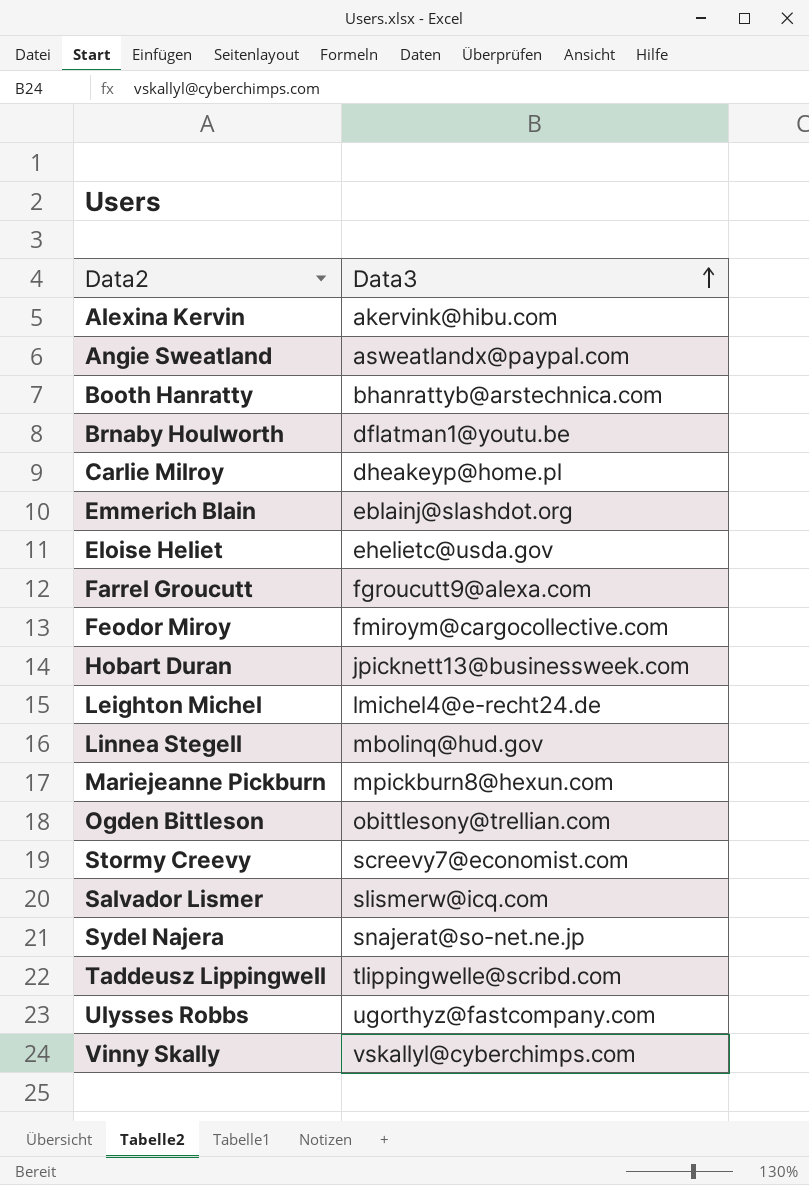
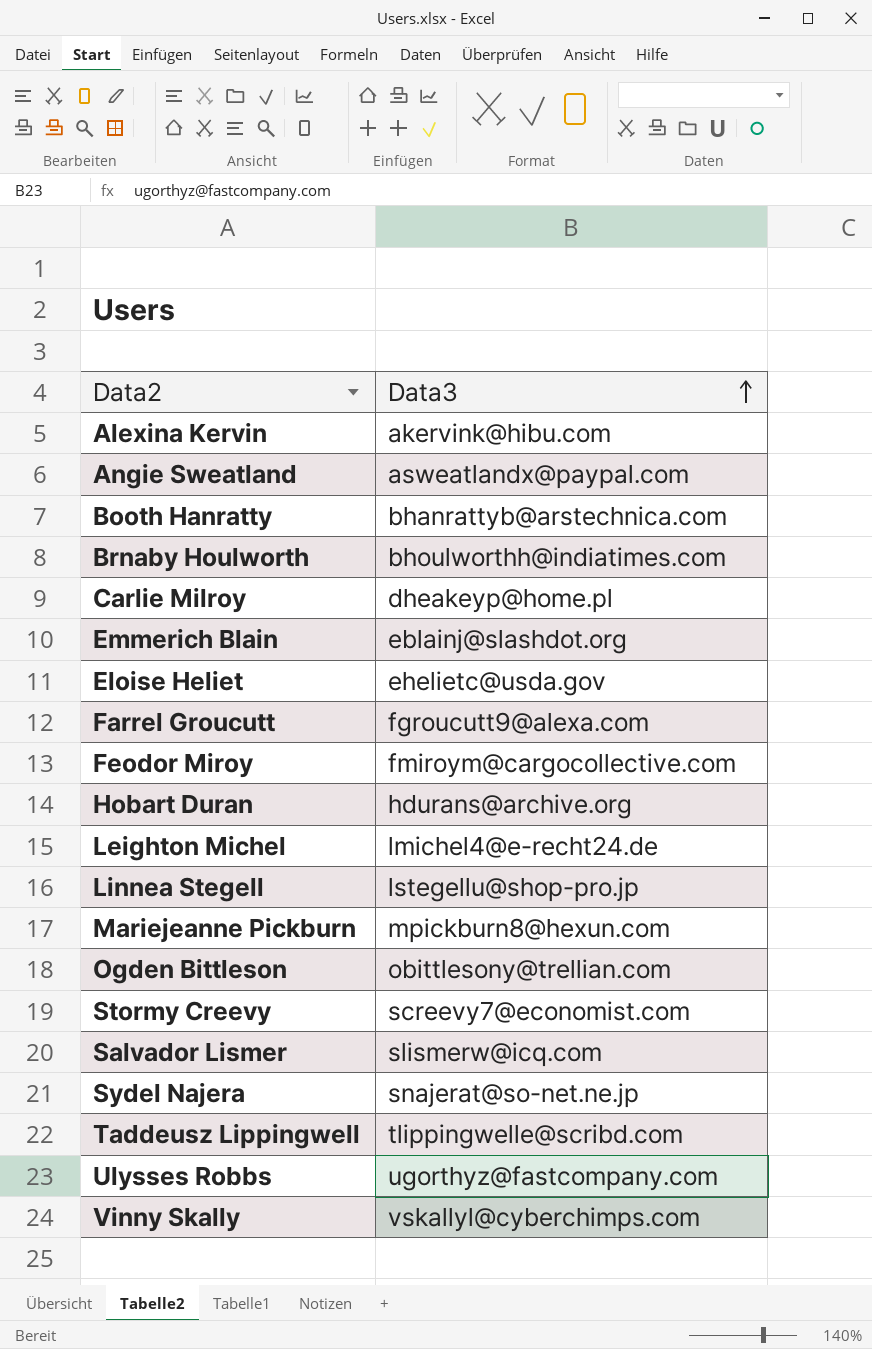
Brnaby Houlworth | Data3: dflatman1@youtu.be -> bhoulworthh@indiatimes.com
Hobart Duran | Data3: jpicknett13@businessweek.com -> hdurans@archive.org
Linnea Stegell | Data3: mbolinq@hud.gov -> lstegellu@shop-pro.jp

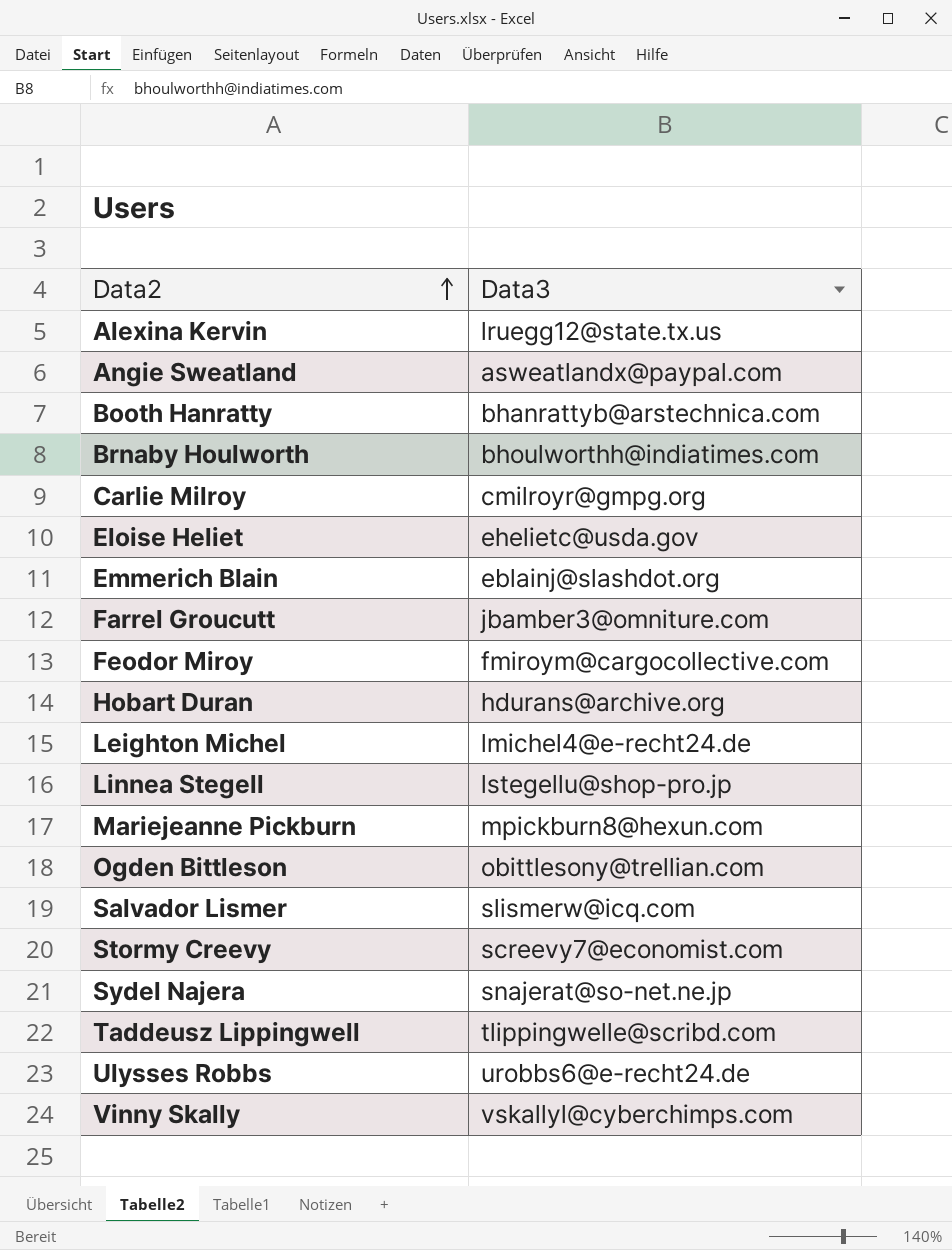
row order: Data3 ascending -> Data2 ascending
Alexina Kervin | Data3: akervink@hibu.com -> lruegg12@state.tx.us
Carlie Milroy | Data3: dheakeyp@home.pl -> cmilroyr@gmpg.org
Farrel Groucutt | Data3: fgroucutt9@alexa.com -> jbamber3@omniture.com
Ulysses Robbs | Data3: ugorthyz@fastcompany.com -> urobbs6@e-recht24.de

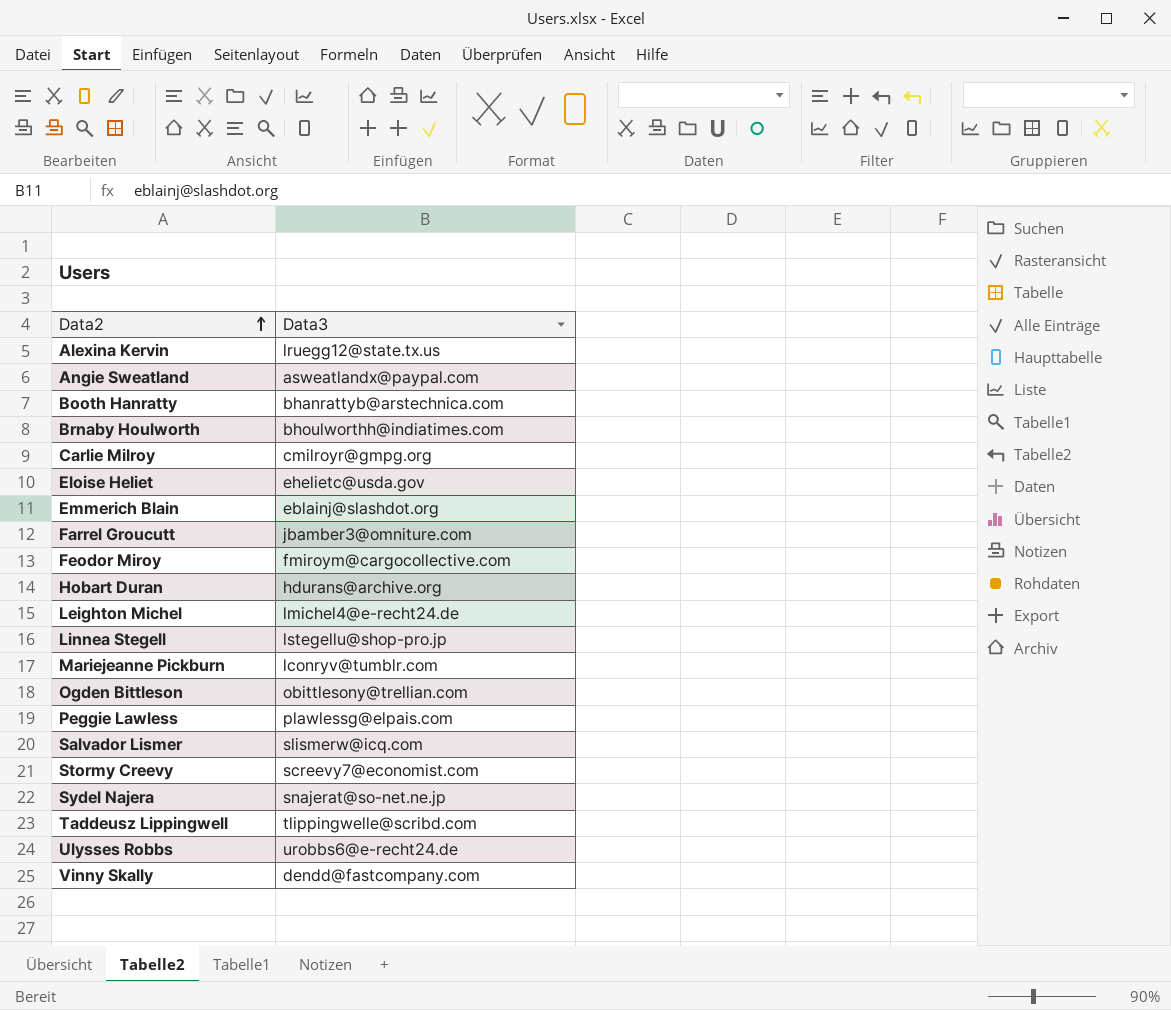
Mariejeanne Pickburn | Data3: mpickburn8@hexun.com -> lconryv@tumblr.com
row Peggie Lawless: none -> plawlessg@elpais.com
Vinny Skally | Data3: vskallyl@cyberchimps.com -> dendd@fastcompany.com

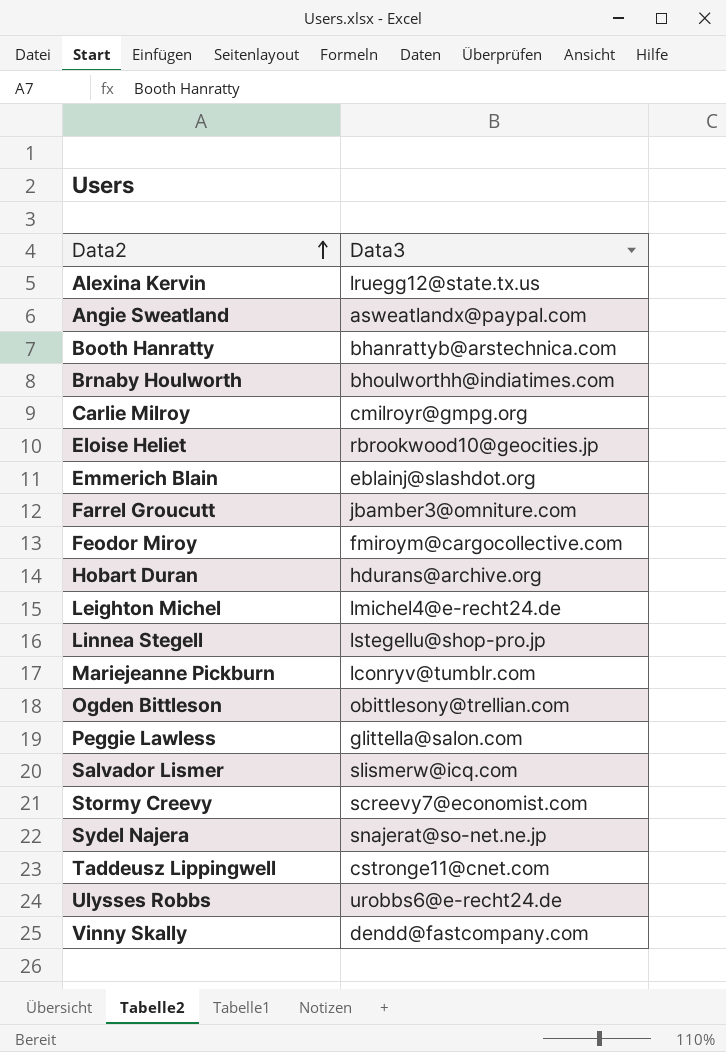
Eloise Heliet | Data3: ehelietc@usda.gov -> rbrookwood10@geocities.jp
Peggie Lawless | Data3: plawlessg@elpais.com -> glittella@salon.com
Taddeusz Lippingwell | Data3: tlippingwelle@scribd.com -> cstronge11@cnet.com

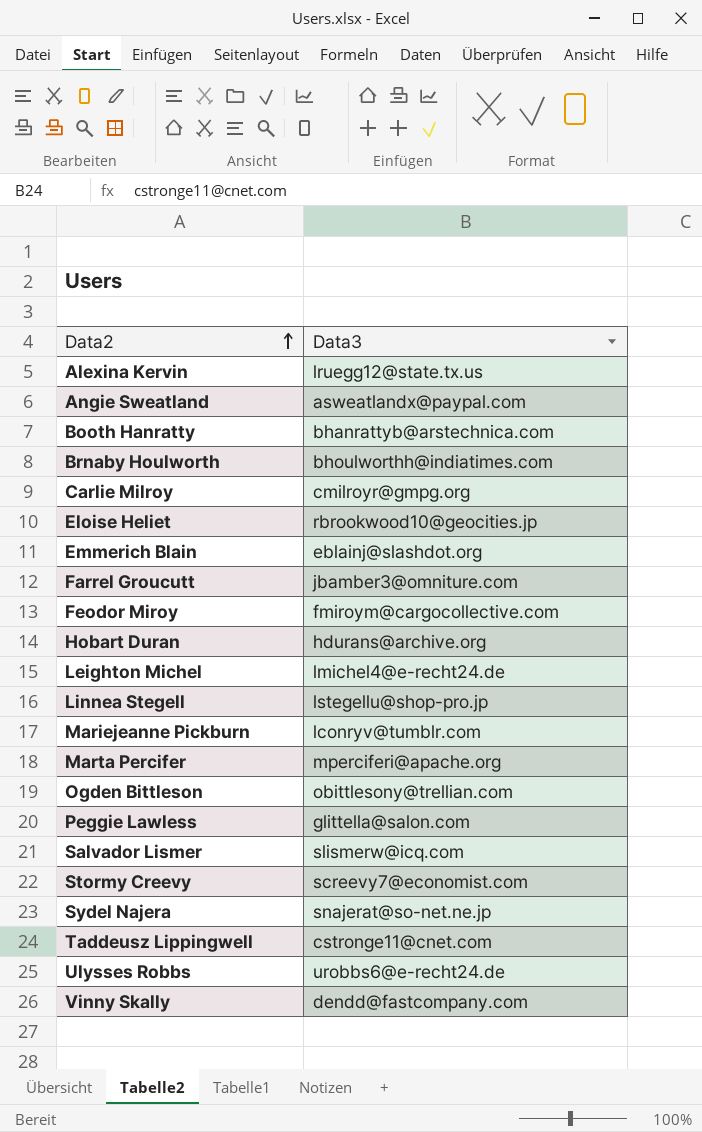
row Marta Percifer: none -> mperciferi@apache.org

